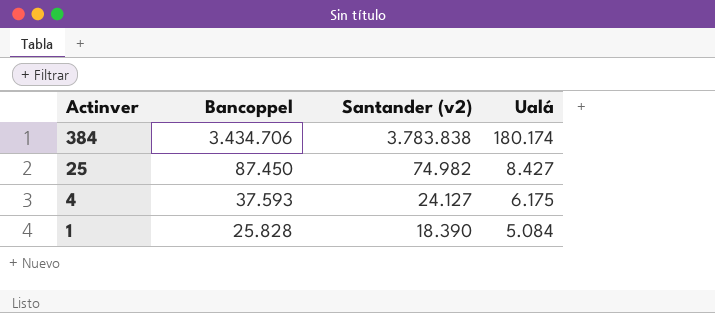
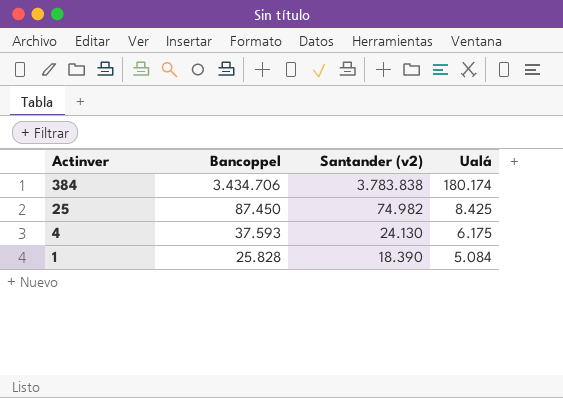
25 | Ualá: 8.427 -> 8.425
4 | Santander (v2): 24.127 -> 24.130

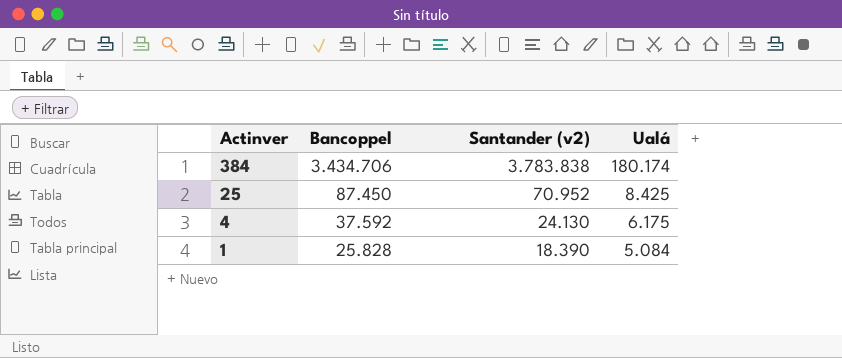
25 | Santander (v2): 74.982 -> 70.952
4 | Bancoppel: 37.593 -> 37.592

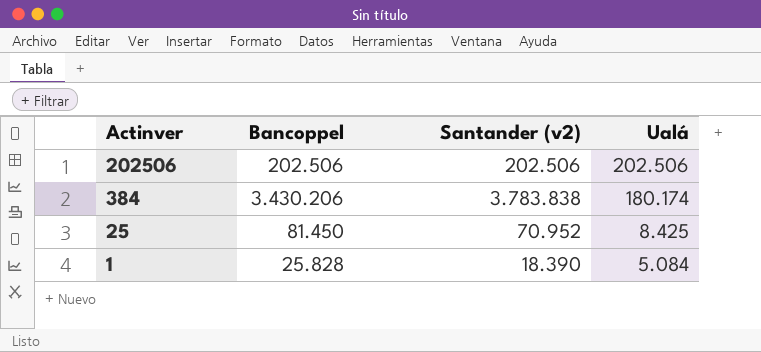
row 4: 37.592 | 24.130 | 6.175 -> none
row 202506: none -> 202.506 | 202.506 | 202.506
384 | Bancoppel: 3.434.706 -> 3.430.206
25 | Bancoppel: 87.450 -> 81.450

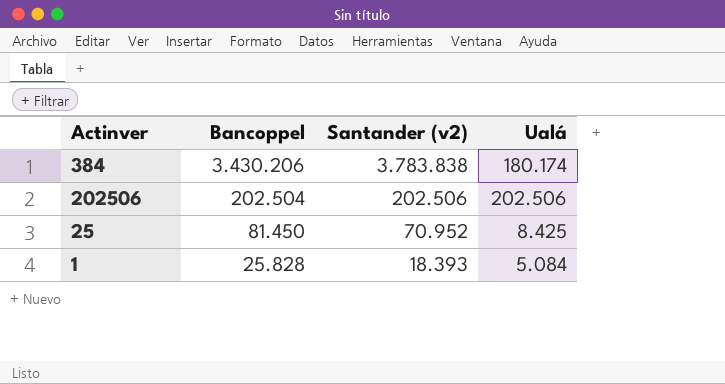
row order: Actinver descending -> Bancoppel descending
202506 | Bancoppel: 202.506 -> 202.504
1 | Santander (v2): 18.390 -> 18.393

